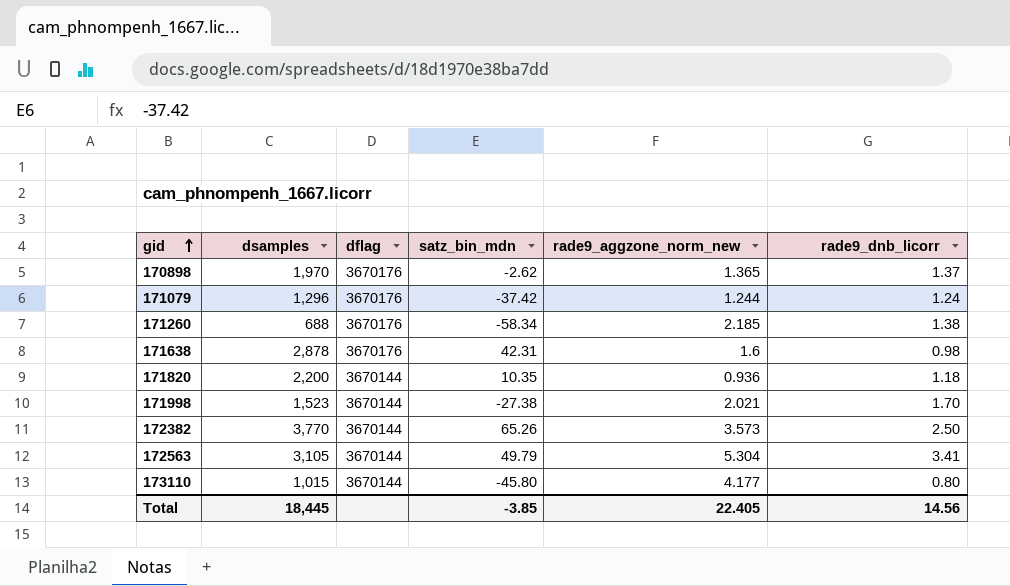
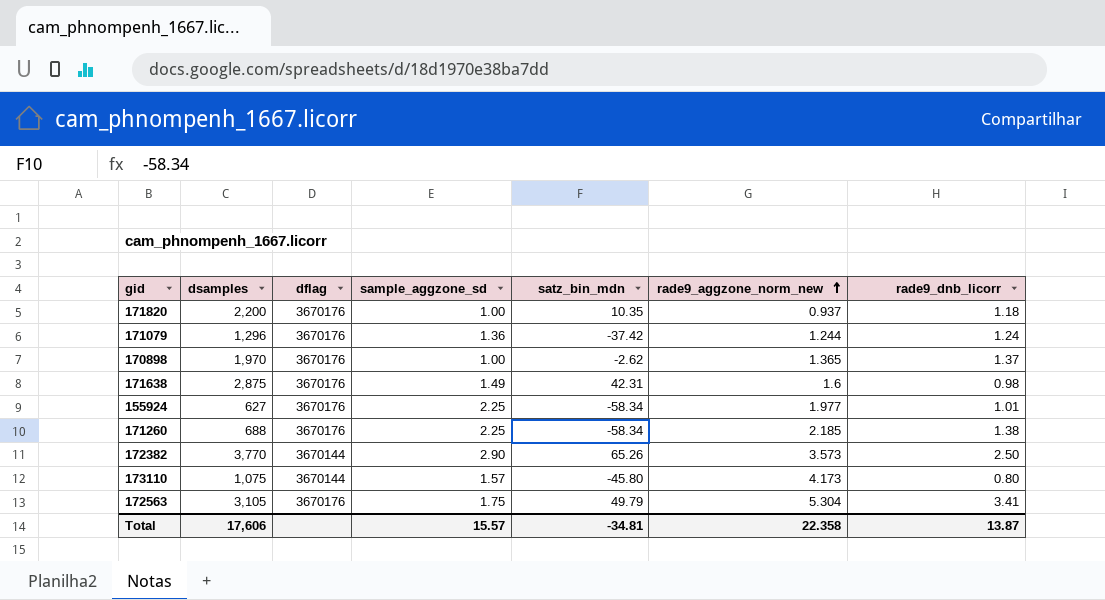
row order: gid ascending -> rade9_aggzone_norm_new ascending
column sample_aggzone_sd | position: none -> 4
row 171998: 1,523 | 3670144 | -27.38 | 2.021 | 1.70 -> none
171820 | dflag: 3670144 -> 3670176
171820 | rade9_aggzone_norm_new: 0.936 -> 0.937
171638 | dsamples: 2,878 -> 2,875
row 155924: none -> 627 | 3670176 | 2.25 | -58.34 | 1.977 | 1.01
173110 | dsamples: 1,015 -> 1,075
173110 | rade9_aggzone_norm_new: 4.177 -> 4.173
172563 | dflag: 3670144 -> 3670176
Total | dsamples: 18,445 -> 17,606
Total | satz_bin_mdn: -3.85 -> -34.81
Total | rade9_aggzone_norm_new: 22.405 -> 22.358
Total | rade9_dnb_licorr: 14.56 -> 13.87

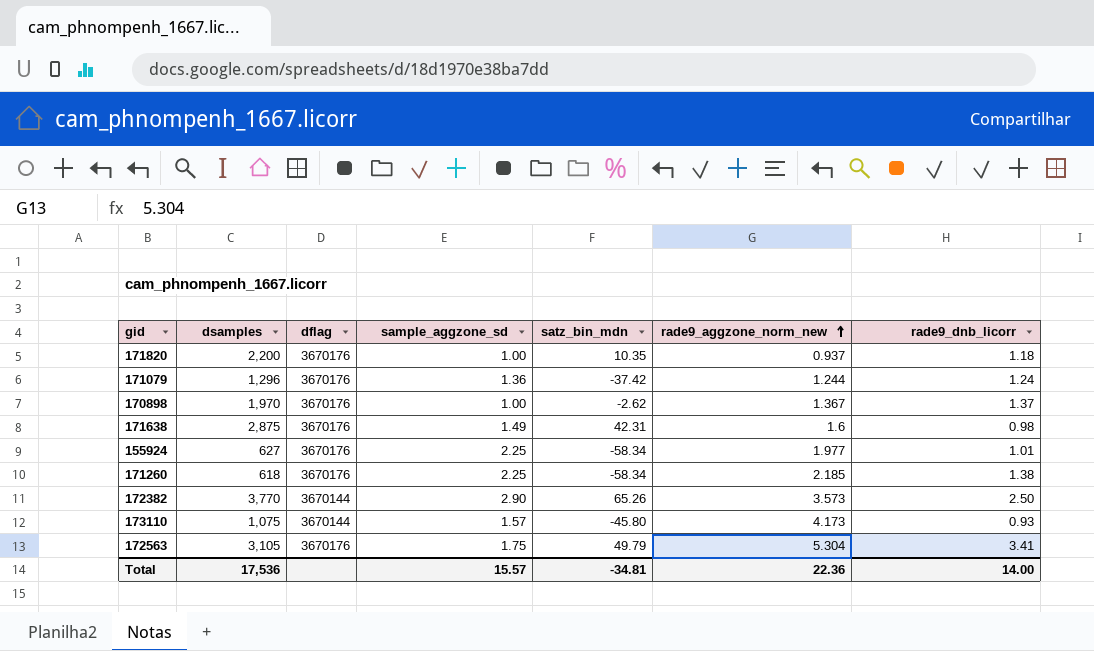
170898 | rade9_aggzone_norm_new: 1.365 -> 1.367
171260 | dsamples: 688 -> 618
173110 | rade9_dnb_licorr: 0.80 -> 0.93
Total | dsamples: 17,606 -> 17,536
Total | rade9_aggzone_norm_new: 22.358 -> 22.36
Total | rade9_dnb_licorr: 13.87 -> 14.00

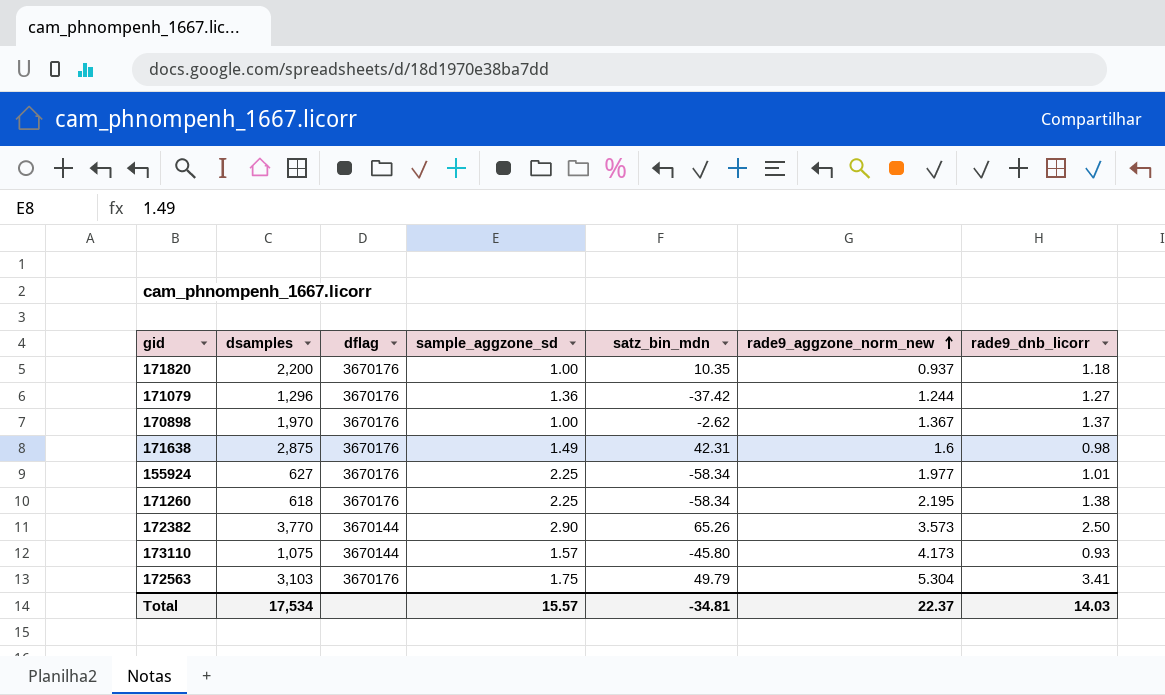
171079 | rade9_dnb_licorr: 1.24 -> 1.27
171260 | rade9_aggzone_norm_new: 2.185 -> 2.195
172563 | dsamples: 3,105 -> 3,103
Total | dsamples: 17,536 -> 17,534
Total | rade9_aggzone_norm_new: 22.36 -> 22.37
Total | rade9_dnb_licorr: 14.00 -> 14.03

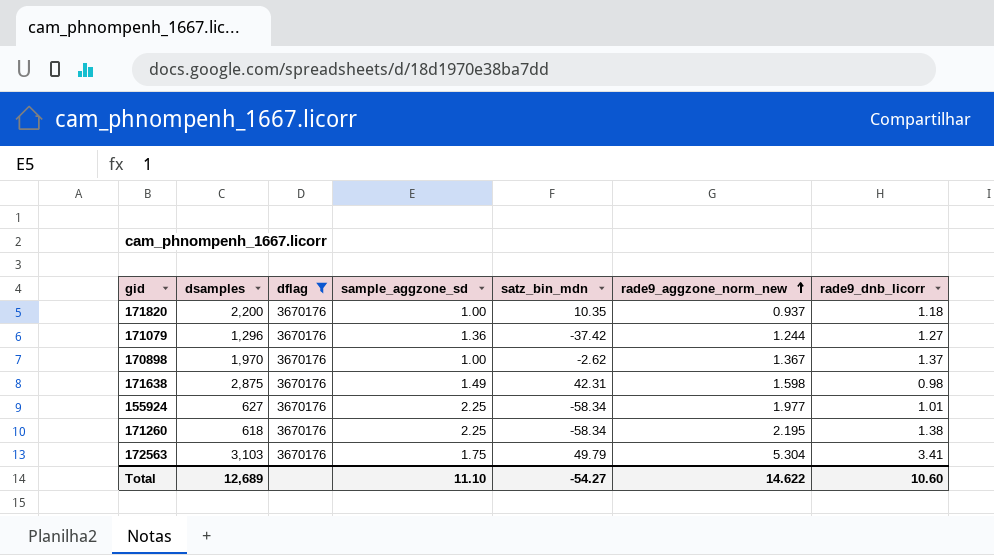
filter: none -> dflag = 3670176
171638 | rade9_aggzone_norm_new: 1.6 -> 1.598
Total | dsamples: 17,534 -> 12,689
Total | sample_aggzone_sd: 15.57 -> 11.10
Total | satz_bin_mdn: -34.81 -> -54.27
Total | rade9_aggzone_norm_new: 22.37 -> 14.622
Total | rade9_dnb_licorr: 14.03 -> 10.60

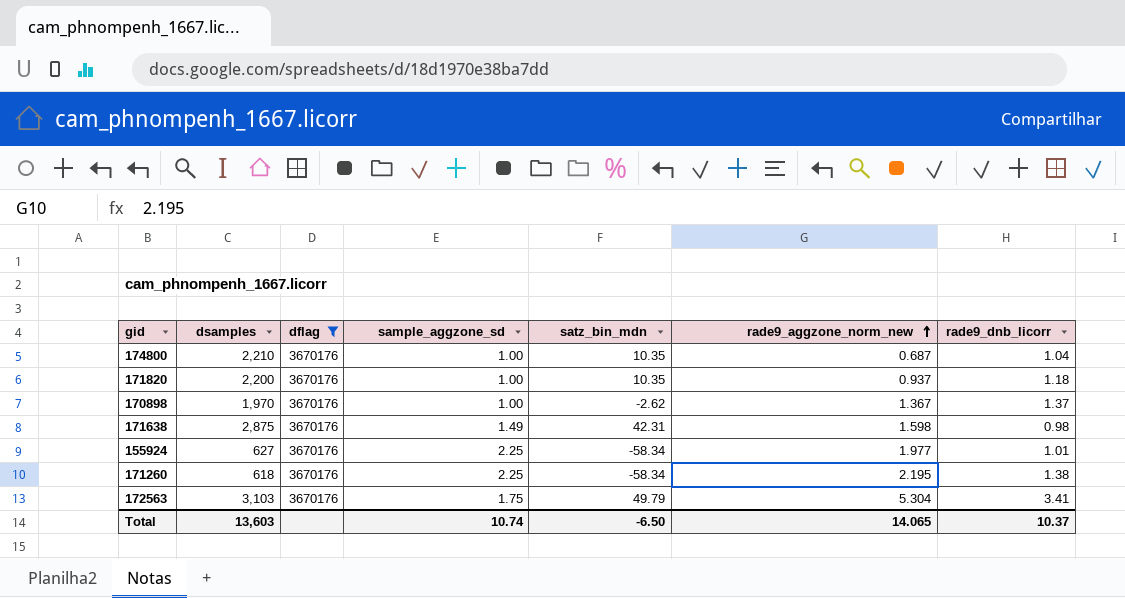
row 171079: 1,296 | 3670176 | 1.36 | -37.42 | 1.244 | 1.27 -> none
row 174800: none -> 2,210 | 3670176 | 1.00 | 10.35 | 0.687 | 1.04
Total | dsamples: 12,689 -> 13,603
Total | sample_aggzone_sd: 11.10 -> 10.74
Total | satz_bin_mdn: -54.27 -> -6.50
Total | rade9_aggzone_norm_new: 14.622 -> 14.065
Total | rade9_dnb_licorr: 10.60 -> 10.37

